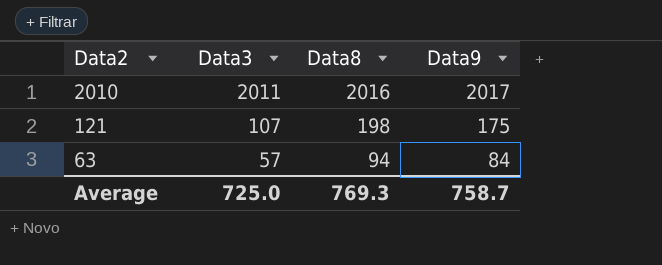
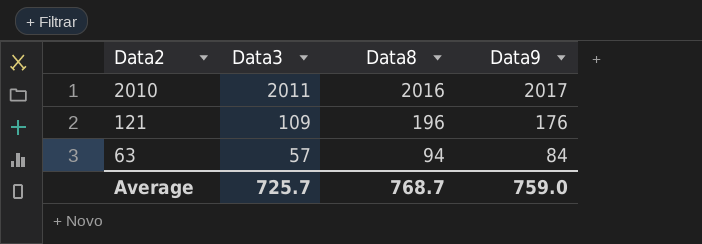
121 | Data3: 107 -> 109
121 | Data8: 198 -> 196
121 | Data9: 175 -> 176
Average | Data3: 725.0 -> 725.7
Average | Data8: 769.3 -> 768.7
Average | Data9: 758.7 -> 759.0

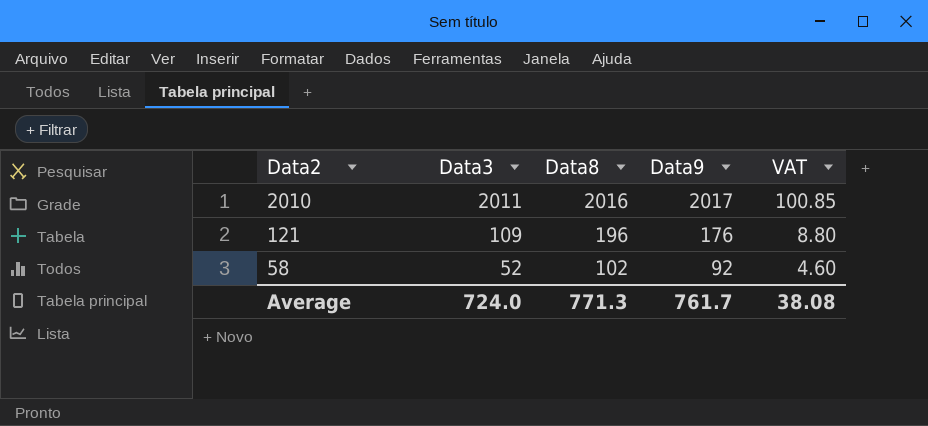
column VAT | formula: none -> [Data9] * 0.05
row 63: 57 | 94 | 84 -> none
row 58: none -> 52 | 102 | 92 | 4.60
Average | Data3: 725.7 -> 724.0
Average | Data8: 768.7 -> 771.3
Average | Data9: 759.0 -> 761.7

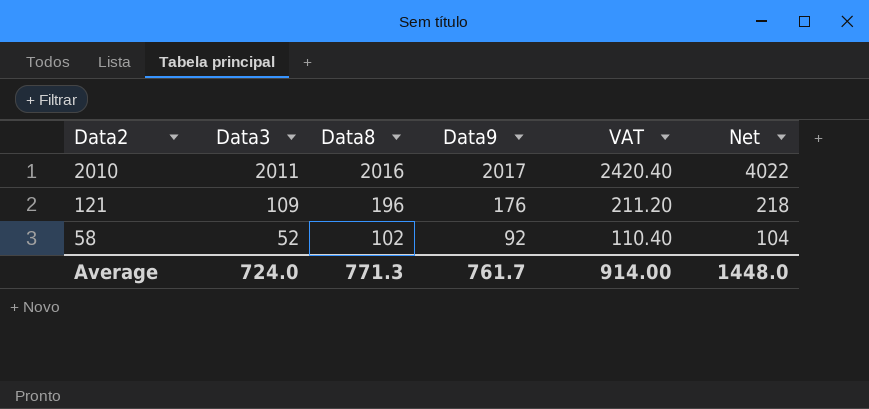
column VAT | formula: [Data9] * 0.05 -> [Data9] * 1.2
column Net | formula: none -> [Data3] * 2
Average | VAT: 38.08 -> 914.00

